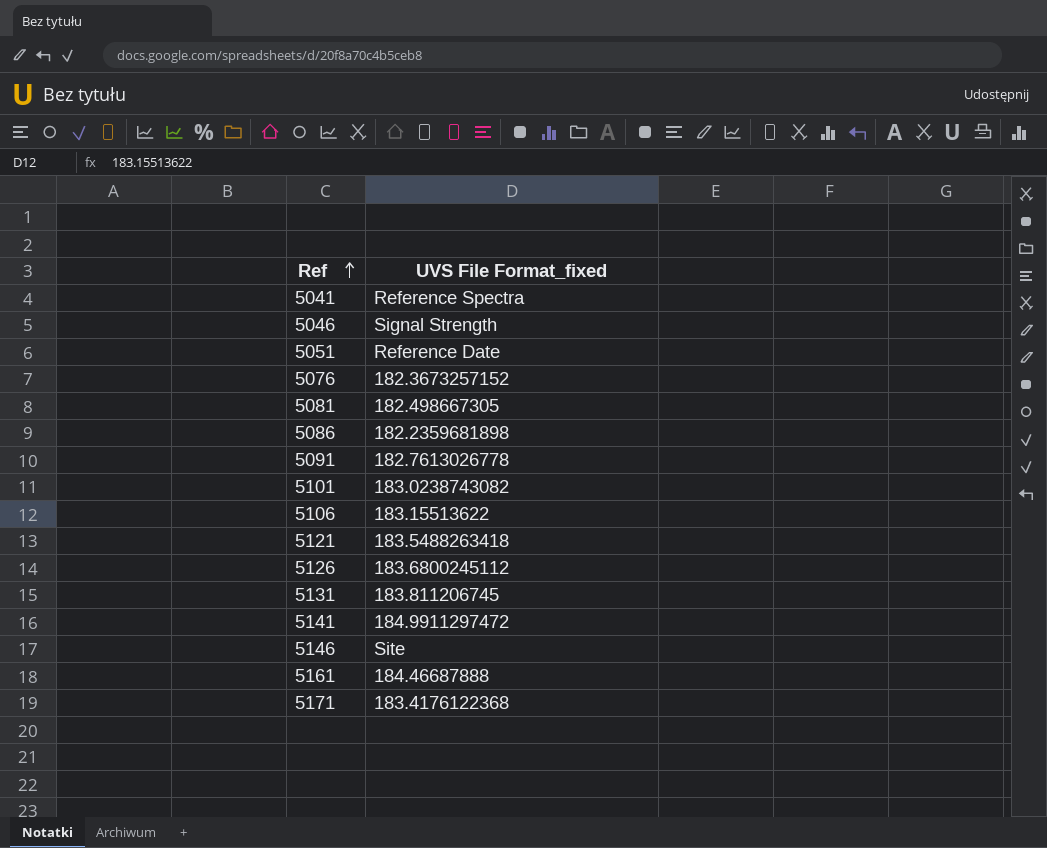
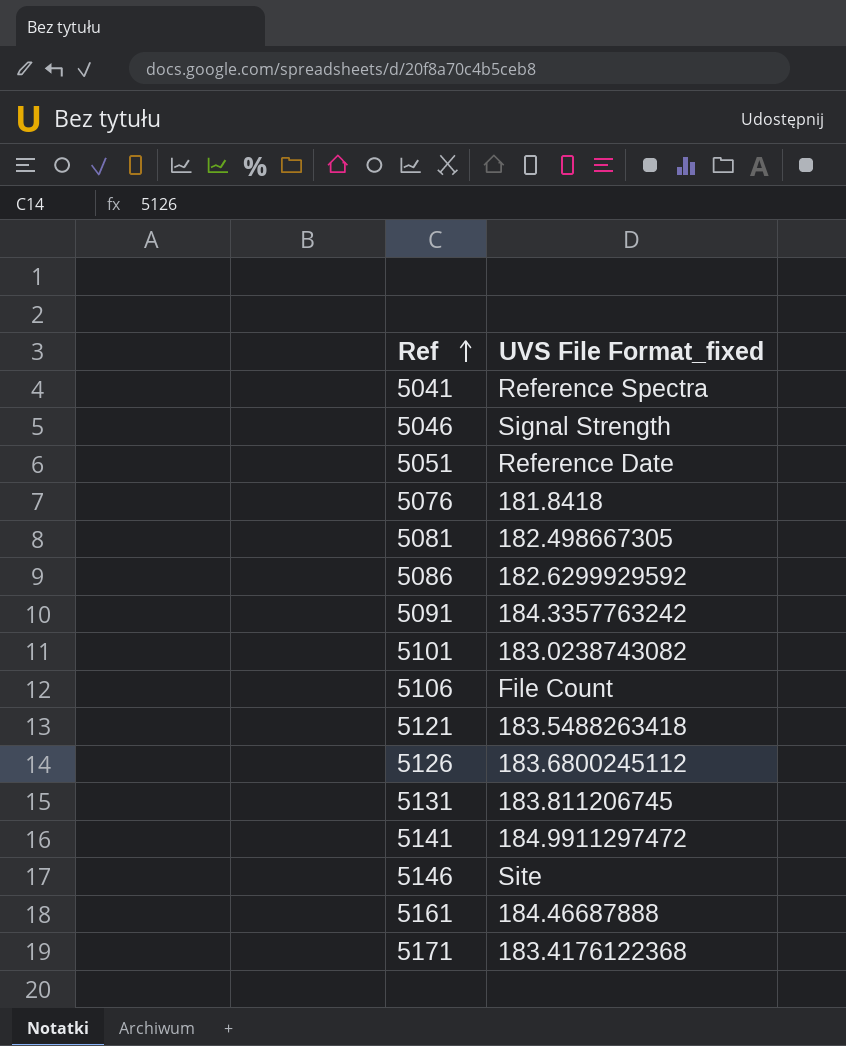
5076 | UVS File Format_fixed: 182.3673257152 -> 181.8418
5086 | UVS File Format_fixed: 182.2359681898 -> 182.6299929592
5091 | UVS File Format_fixed: 182.7613026778 -> 184.3357763242
5106 | UVS File Format_fixed: 183.15513622 -> File Count

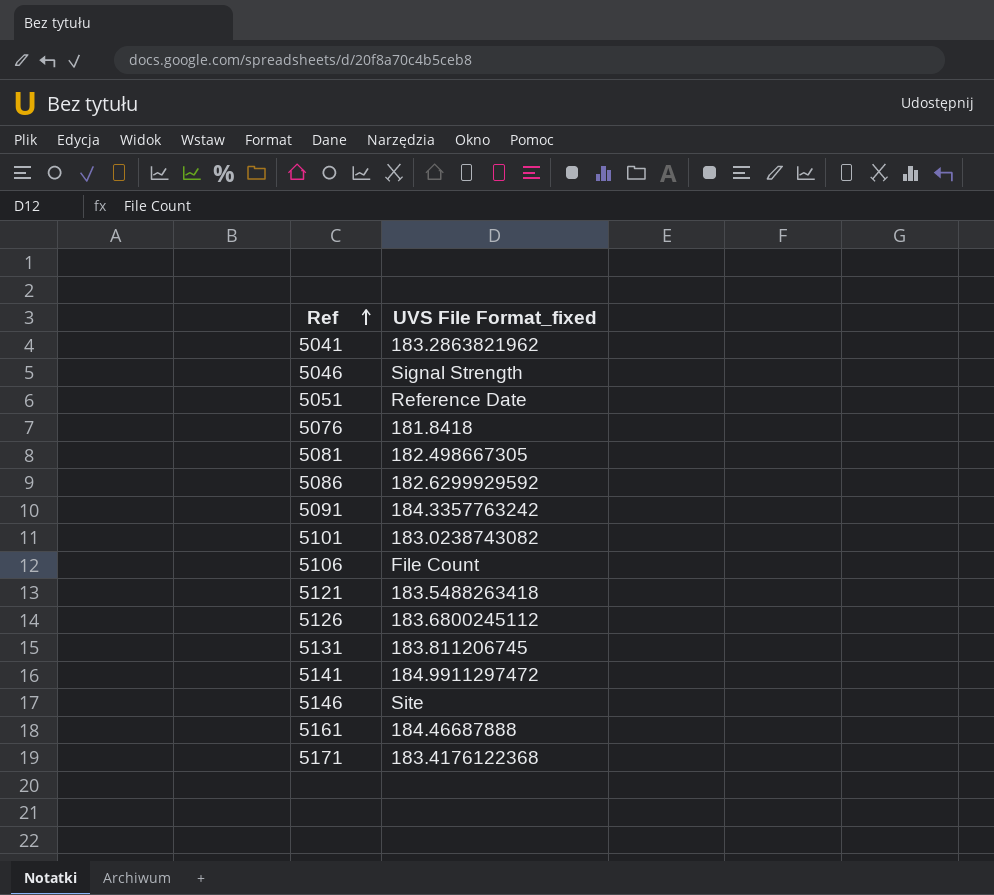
5041 | UVS File Format_fixed: Reference Spectra -> 183.2863821962

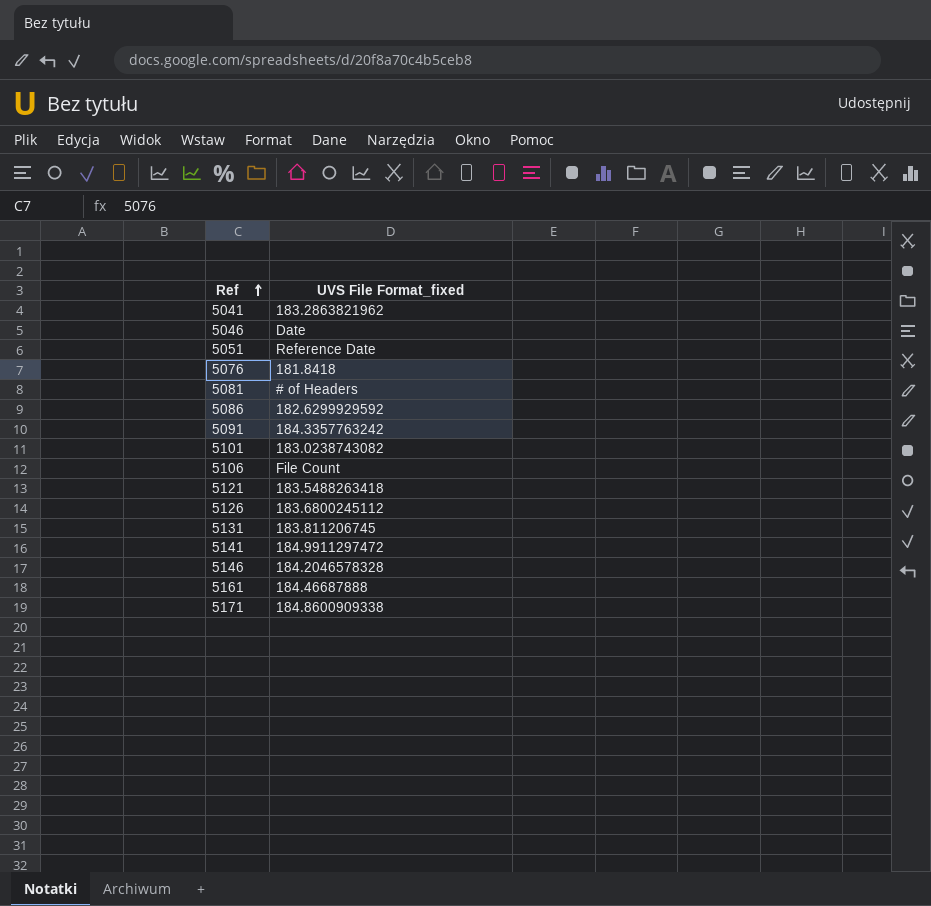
5046 | UVS File Format_fixed: Signal Strength -> Date
5081 | UVS File Format_fixed: 182.498667305 -> # of Headers
5146 | UVS File Format_fixed: Site -> 184.2046578328
5171 | UVS File Format_fixed: 183.4176122368 -> 184.8600909338

